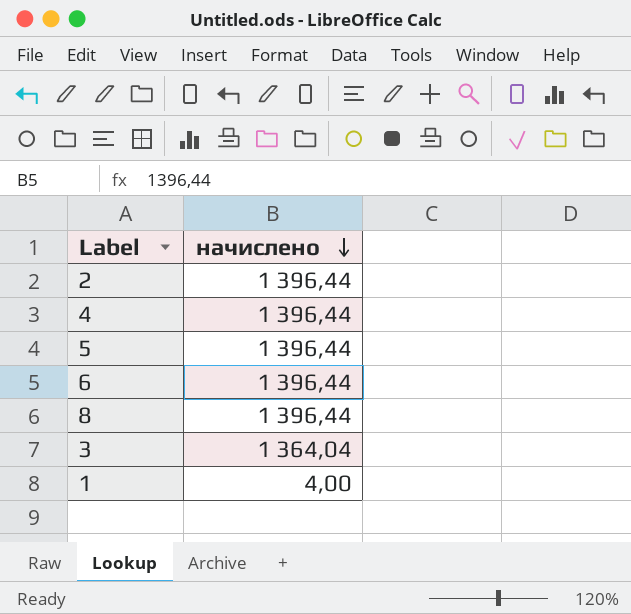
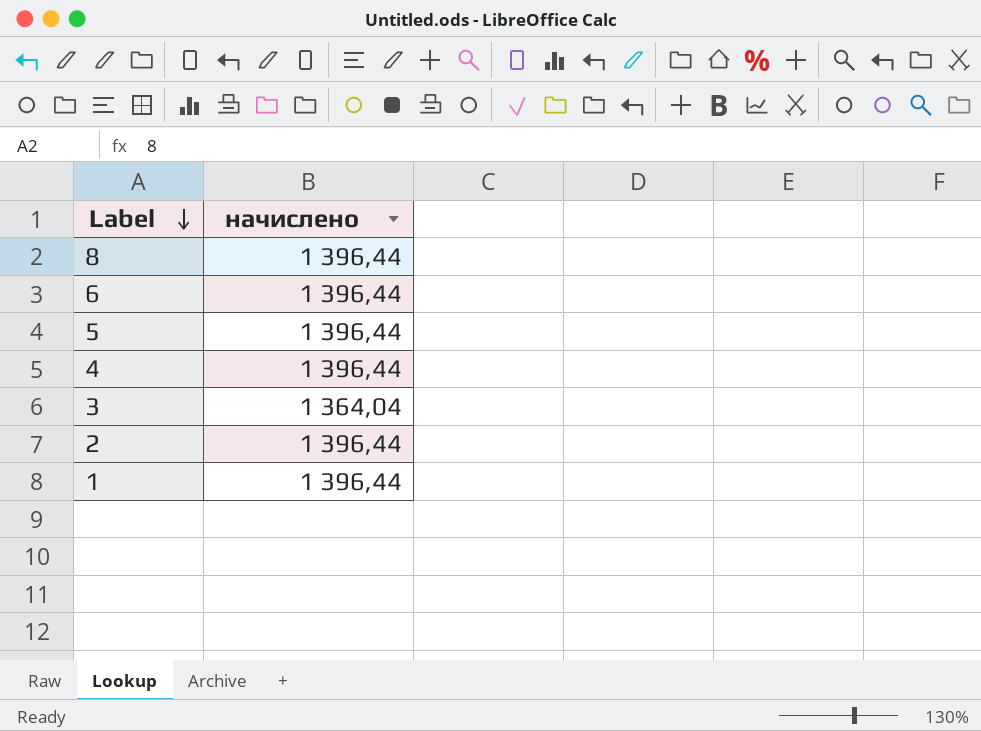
row order: начислено descending -> Label descending
1 | начислено: 4,00 -> 1 396,44

